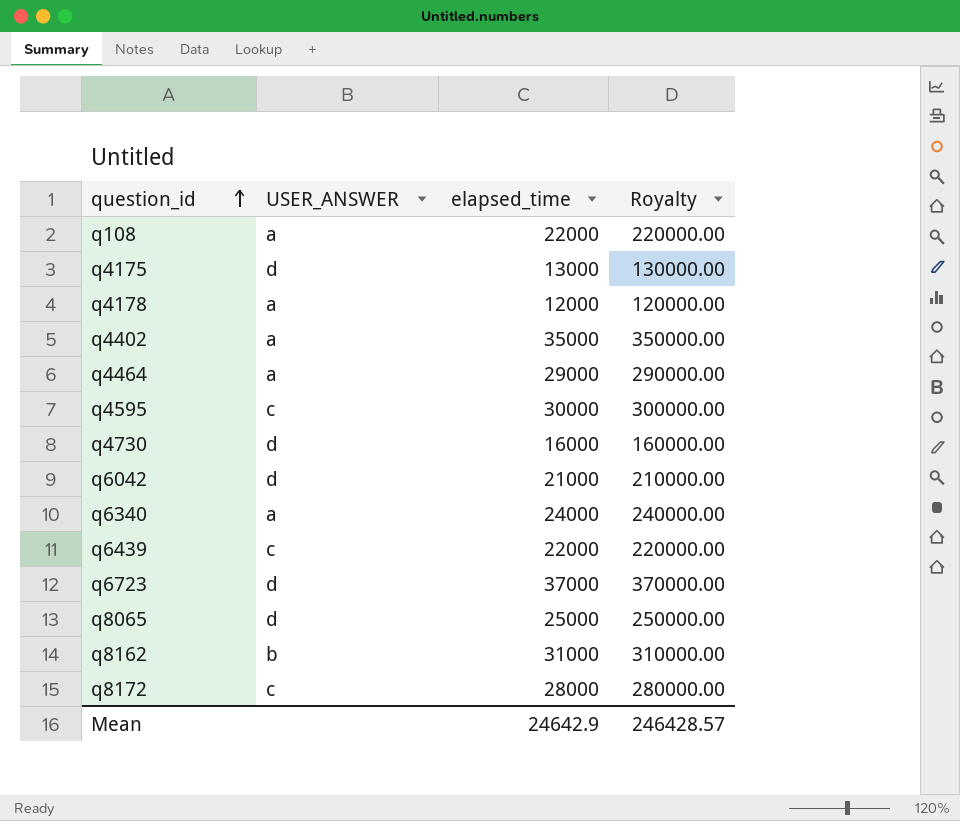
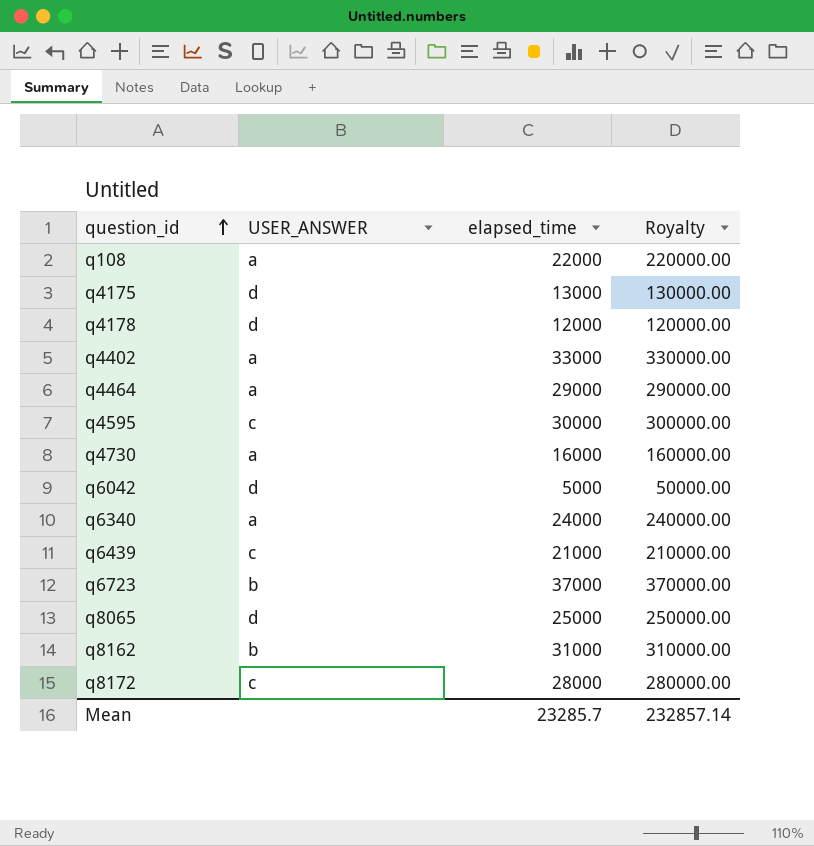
q4178 | USER_ANSWER: a -> d
q4402 | elapsed_time: 35000 -> 33000
q4402 | Royalty: 350000.00 -> 330000.00
q4730 | USER_ANSWER: d -> a
q6042 | elapsed_time: 21000 -> 5000
q6042 | Royalty: 210000.00 -> 50000.00
q6439 | elapsed_time: 22000 -> 21000
q6439 | Royalty: 220000.00 -> 210000.00
q6723 | USER_ANSWER: d -> b
Mean | elapsed_time: 24642.9 -> 23285.7
Mean | Royalty: 246428.57 -> 232857.14

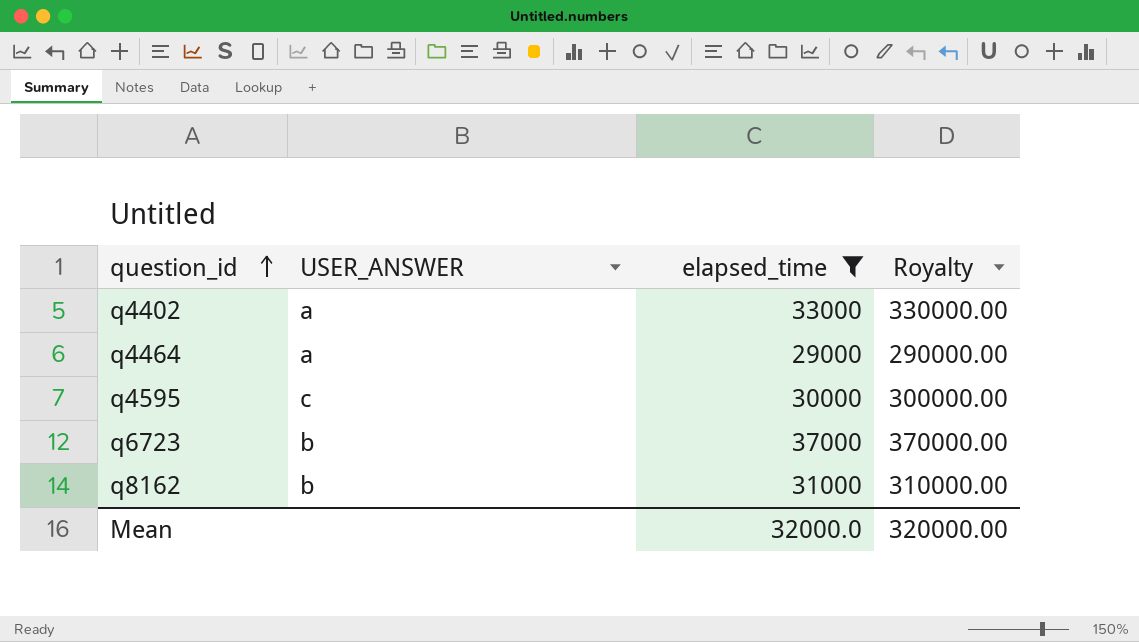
filter: none -> elapsed_time >= 29000
Mean | elapsed_time: 23285.7 -> 32000.0
Mean | Royalty: 232857.14 -> 320000.00

